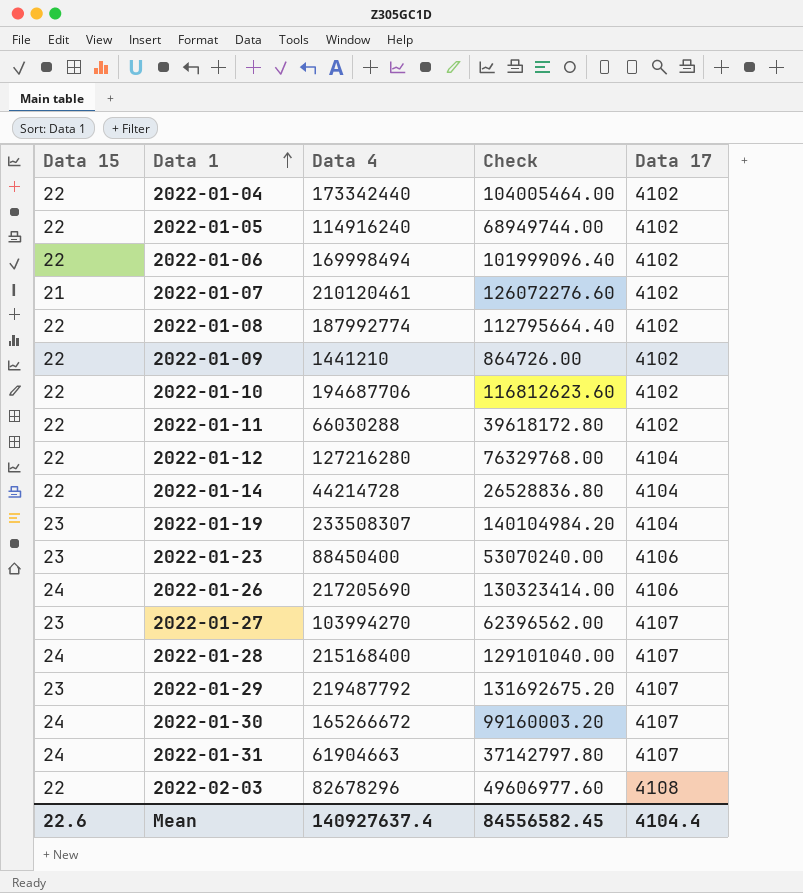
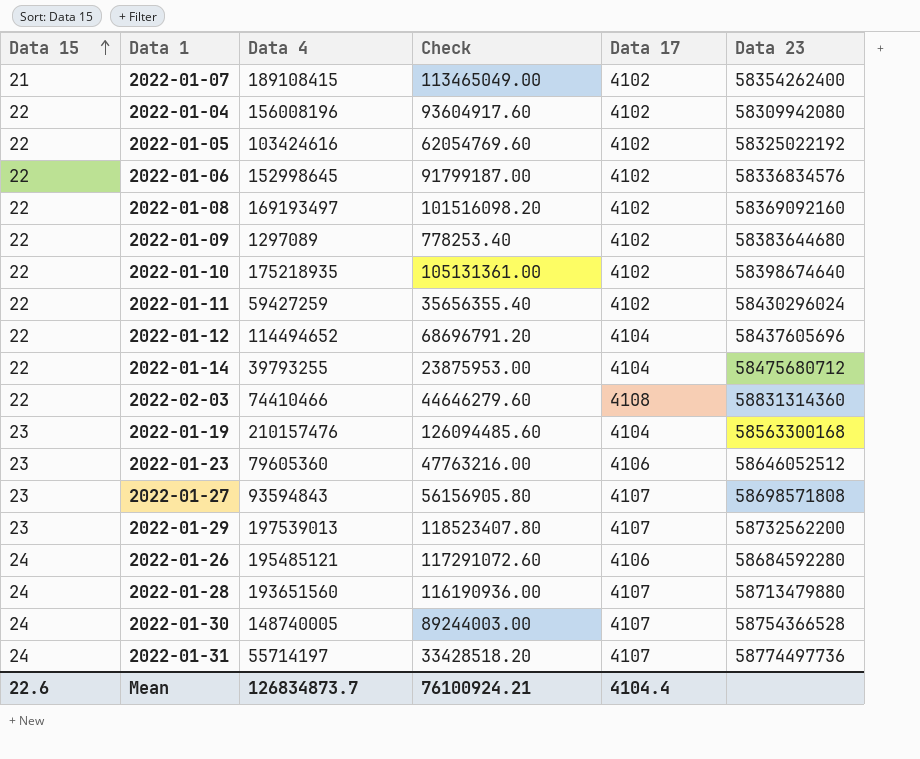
row order: Data 1 ascending -> Data 15 ascending
column Data 23 | position: none -> 6
2022-01-07 | Data 4: 210120461 -> 189108415
2022-01-07 | Check: 126072276.60 -> 113465049.00
2022-01-04 | Data 4: 173342440 -> 156008196
2022-01-04 | Check: 104005464.00 -> 93604917.60
2022-01-05 | Data 4: 114916240 -> 103424616
2022-01-05 | Check: 68949744.00 -> 62054769.60
2022-01-06 | Data 4: 169998494 -> 152998645
2022-01-06 | Check: 101999096.40 -> 91799187.00
2022-01-08 | Data 4: 187992774 -> 169193497
2022-01-08 | Check: 112795664.40 -> 101516098.20
2022-01-09 | Data 4: 1441210 -> 1297089
2022-01-09 | Check: 864726.00 -> 778253.40
2022-01-10 | Data 4: 194687706 -> 175218935
2022-01-10 | Check: 116812623.60 -> 105131361.00
2022-01-11 | Data 4: 66030288 -> 59427259
2022-01-11 | Check: 39618172.80 -> 35656355.40
2022-01-12 | Data 4: 127216280 -> 114494652
2022-01-12 | Check: 76329768.00 -> 68696791.20
2022-01-14 | Data 4: 44214728 -> 39793255
2022-01-14 | Check: 26528836.80 -> 23875953.00
2022-02-03 | Data 4: 82678296 -> 74410466
2022-02-03 | Check: 49606977.60 -> 44646279.60
2022-01-19 | Data 4: 233508307 -> 210157476
2022-01-19 | Check: 140104984.20 -> 126094485.60
2022-01-23 | Data 4: 88450400 -> 79605360
2022-01-23 | Check: 53070240.00 -> 47763216.00
2022-01-27 | Data 4: 103994270 -> 93594843
2022-01-27 | Check: 62396562.00 -> 56156905.80
2022-01-29 | Data 4: 219487792 -> 197539013
2022-01-29 | Check: 131692675.20 -> 118523407.80
2022-01-26 | Data 4: 217205690 -> 195485121
2022-01-26 | Check: 130323414.00 -> 117291072.60
2022-01-28 | Data 4: 215168400 -> 193651560
2022-01-28 | Check: 129101040.00 -> 116190936.00
2022-01-30 | Data 4: 165266672 -> 148740005
2022-01-30 | Check: 99160003.20 -> 89244003.00
2022-01-31 | Data 4: 61904663 -> 55714197
2022-01-31 | Check: 37142797.80 -> 33428518.20
Mean | Data 4: 140927637.4 -> 126834873.7
Mean | Check: 84556582.45 -> 76100924.21

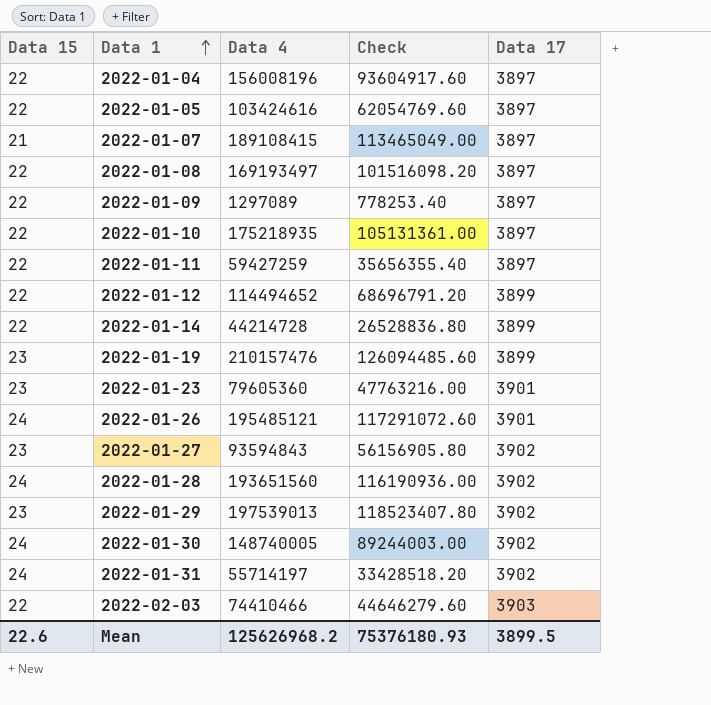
row order: Data 15 ascending -> Data 1 ascending
column Data 23 | position: 6 -> none
row 2022-01-06: 22 | 152998645 | 91799187.00 | 4102 | 58336834576 -> none
2022-01-04 | Data 17: 4102 -> 3897
2022-01-05 | Data 17: 4102 -> 3897
2022-01-07 | Data 17: 4102 -> 3897
2022-01-08 | Data 17: 4102 -> 3897
2022-01-09 | Data 17: 4102 -> 3897
2022-01-10 | Data 17: 4102 -> 3897
2022-01-11 | Data 17: 4102 -> 3897
2022-01-12 | Data 17: 4104 -> 3899
2022-01-14 | Data 4: 39793255 -> 44214728
2022-01-14 | Check: 23875953.00 -> 26528836.80
2022-01-14 | Data 17: 4104 -> 3899
2022-01-19 | Data 17: 4104 -> 3899
2022-01-23 | Data 17: 4106 -> 3901
2022-01-26 | Data 17: 4106 -> 3901
2022-01-27 | Data 17: 4107 -> 3902
2022-01-28 | Data 17: 4107 -> 3902
2022-01-29 | Data 17: 4107 -> 3902
2022-01-30 | Data 17: 4107 -> 3902
2022-01-31 | Data 17: 4107 -> 3902
2022-02-03 | Data 17: 4108 -> 3903
Mean | Data 4: 126834873.7 -> 125626968.2
Mean | Check: 76100924.21 -> 75376180.93
Mean | Data 17: 4104.4 -> 3899.5

